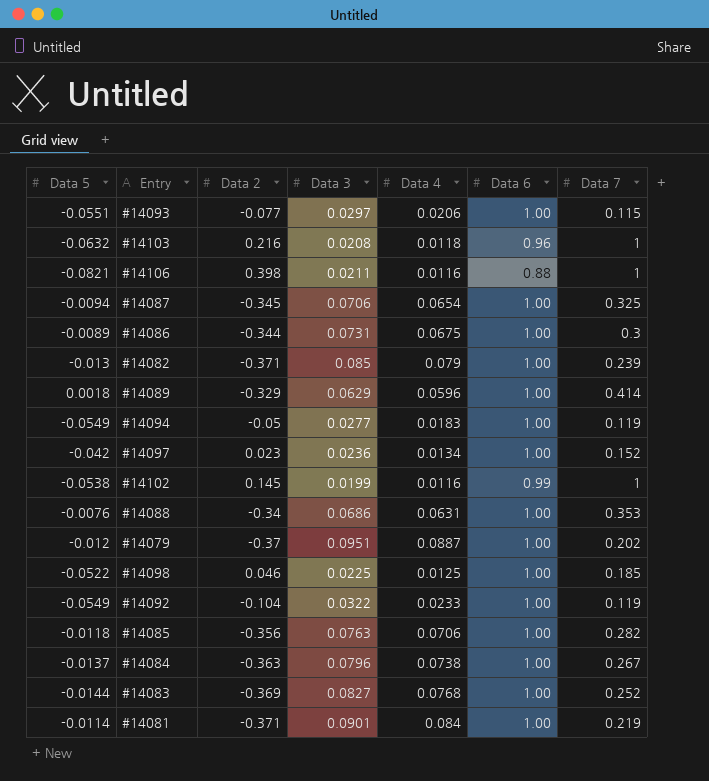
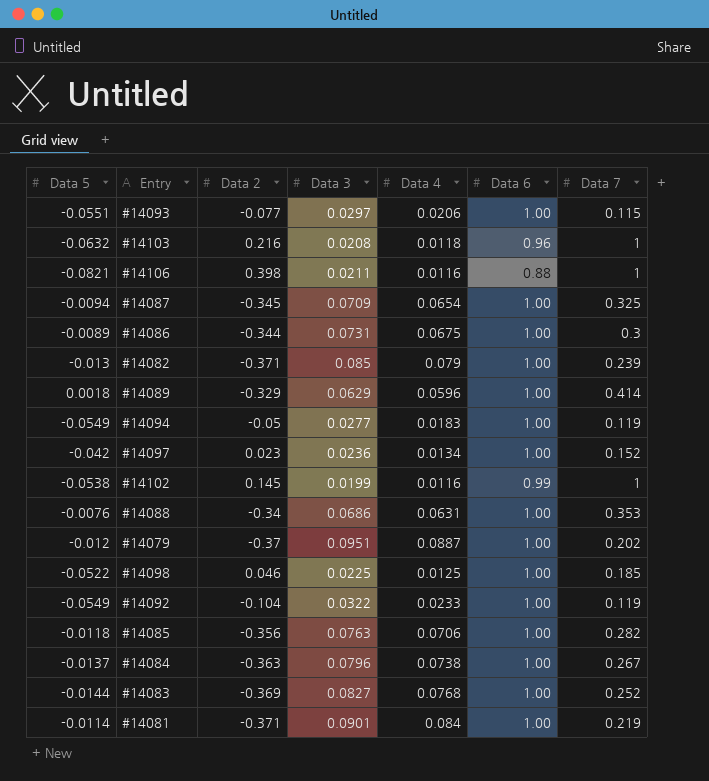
#14087 | Data 3: 0.0706 -> 0.0709

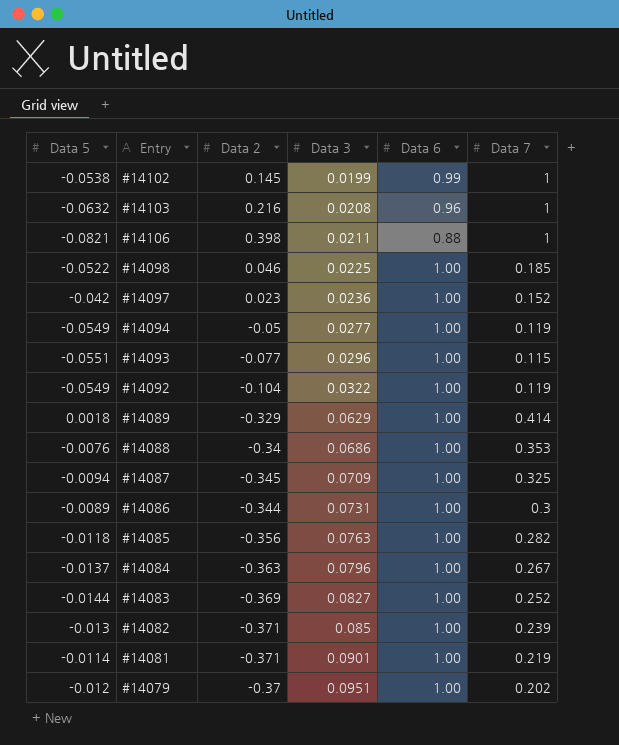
row order: none -> Data 3 ascending
column Data 4 | position: 5 -> none
#14093 | Data 3: 0.0297 -> 0.0296

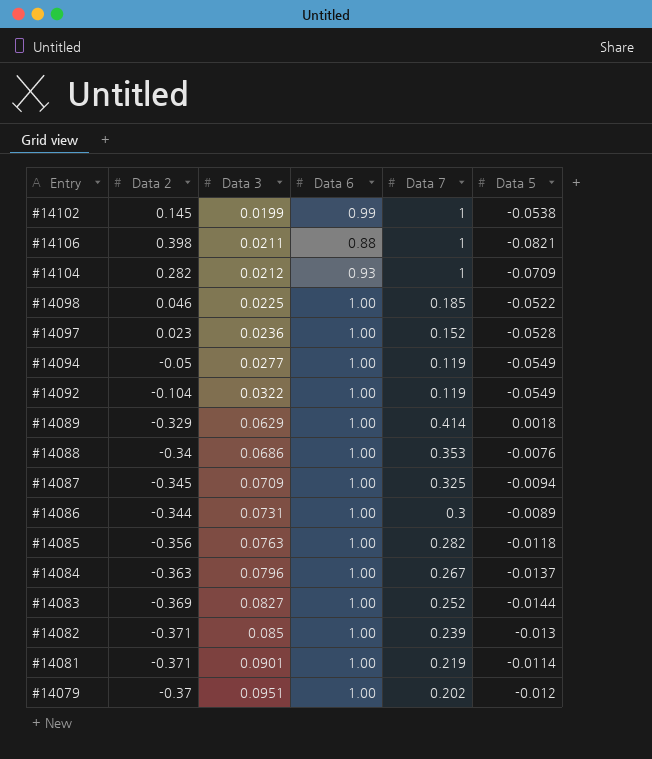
column Data 5 | position: 1 -> 6
row #14103: -0.0632 | 0.216 | 0.0208 | 0.96 | 1 -> none
row #14093: -0.0551 | -0.077 | 0.0296 | 1.00 | 0.115 -> none
row #14104: none -> 0.282 | 0.0212 | 0.93 | 1 | -0.0709
#14097 | Data 5: -0.042 -> -0.0528

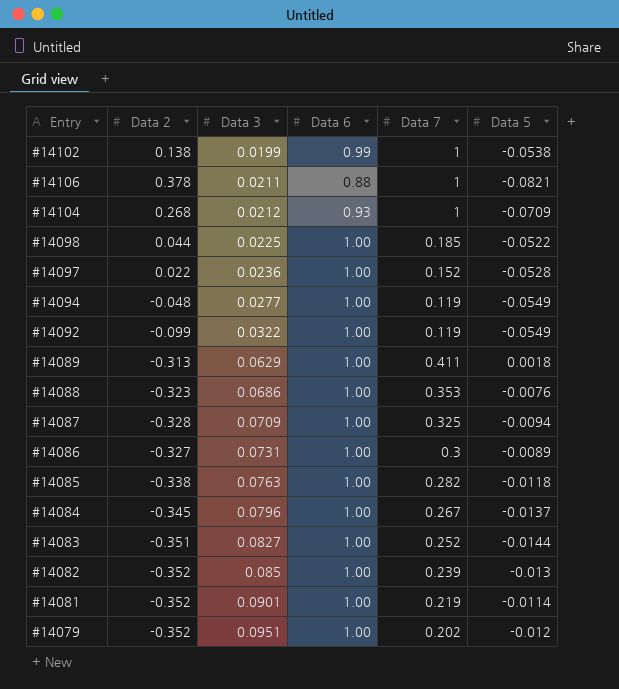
#14102 | Data 2: 0.145 -> 0.138
#14106 | Data 2: 0.398 -> 0.378
#14104 | Data 2: 0.282 -> 0.268
#14098 | Data 2: 0.046 -> 0.044
#14097 | Data 2: 0.023 -> 0.022
#14094 | Data 2: -0.05 -> -0.048
#14092 | Data 2: -0.104 -> -0.099
#14089 | Data 2: -0.329 -> -0.313
#14089 | Data 7: 0.414 -> 0.411
#14088 | Data 2: -0.34 -> -0.323
#14087 | Data 2: -0.345 -> -0.328
#14086 | Data 2: -0.344 -> -0.327
#14085 | Data 2: -0.356 -> -0.338
#14084 | Data 2: -0.363 -> -0.345
#14083 | Data 2: -0.369 -> -0.351
#14082 | Data 2: -0.371 -> -0.352
#14081 | Data 2: -0.371 -> -0.352
#14079 | Data 2: -0.37 -> -0.352

